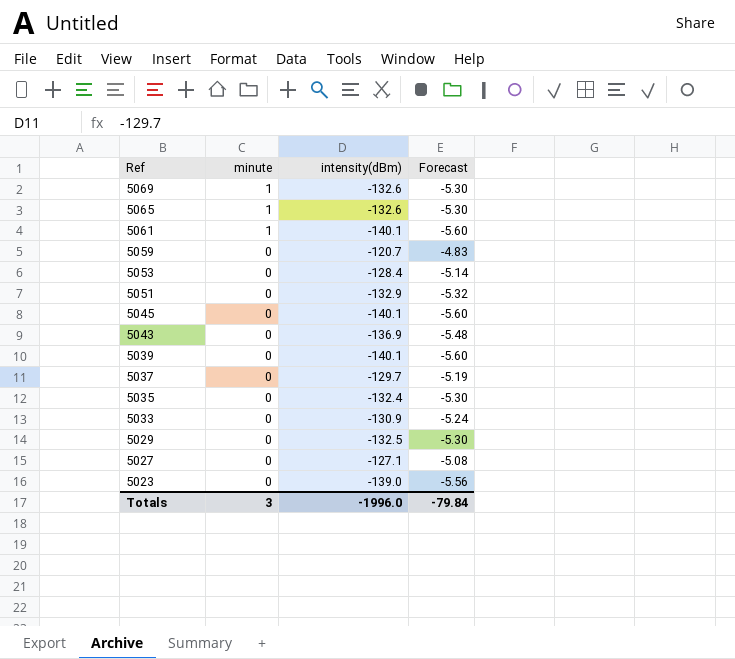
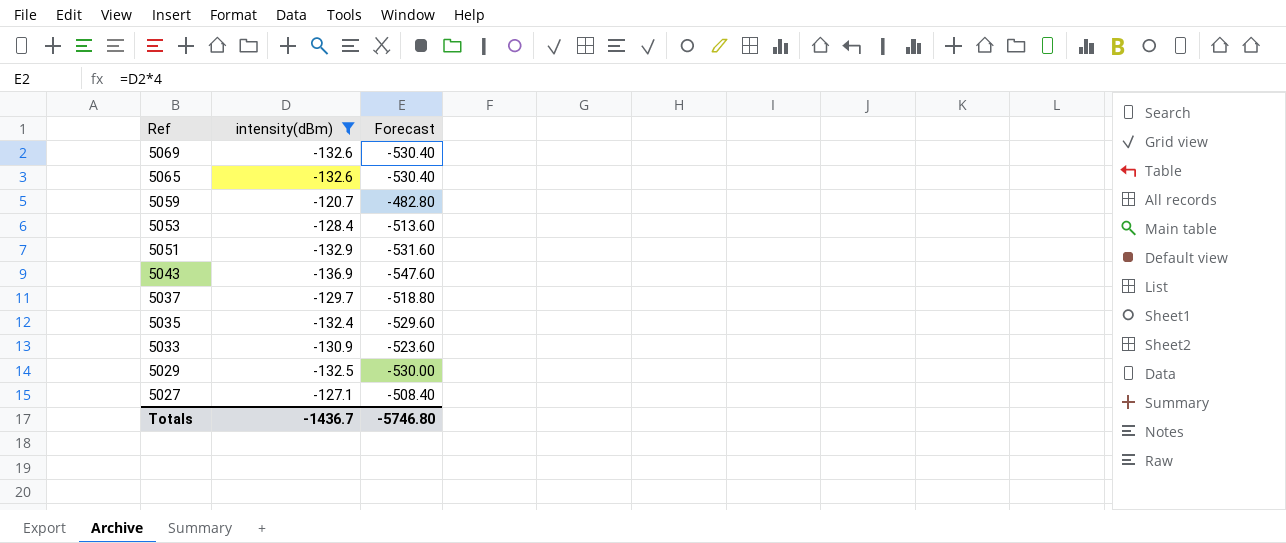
filter: none -> intensity(dBm) >= -136.9
column minute | position: 2 -> none
column Forecast | formula: [intensity(dBm)] * 0.04 -> [intensity(dBm)] * 4
Totals | intensity(dBm): -1996.0 -> -1436.7
Totals | Forecast: -79.84 -> -5746.80

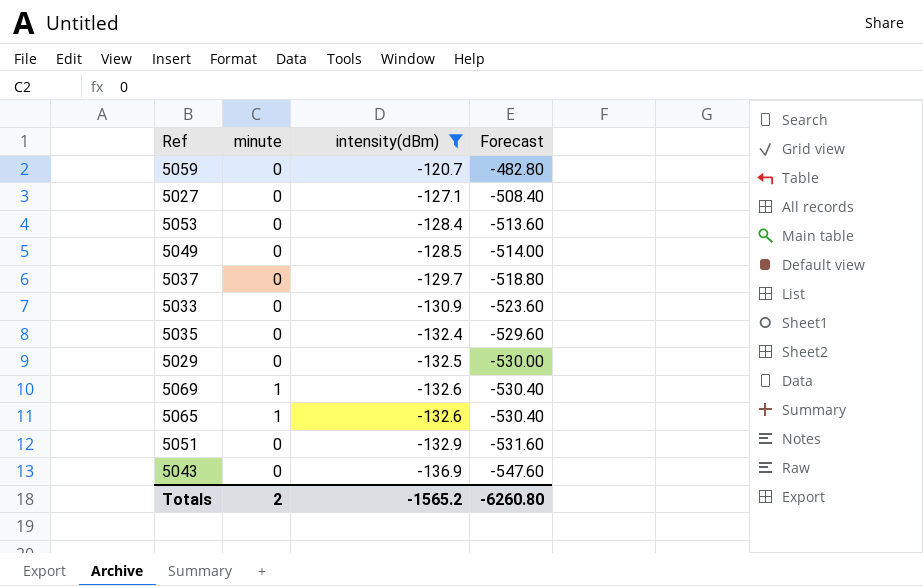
row order: Ref descending -> intensity(dBm) descending
column minute | position: none -> 2
row 5049: none -> 0 | -128.5 | -514.00
Totals | intensity(dBm): -1436.7 -> -1565.2
Totals | Forecast: -5746.80 -> -6260.80

